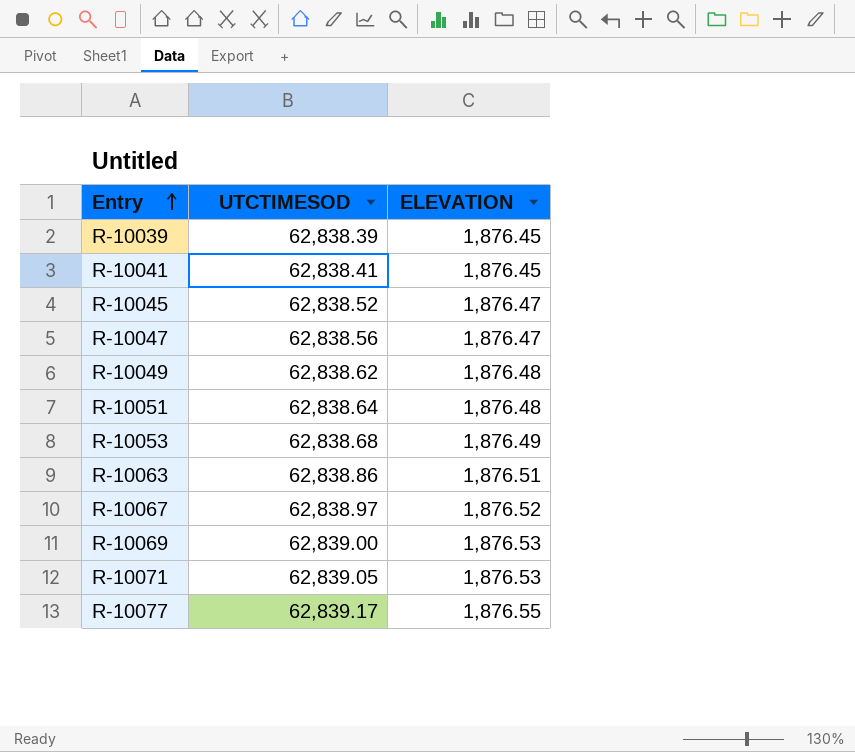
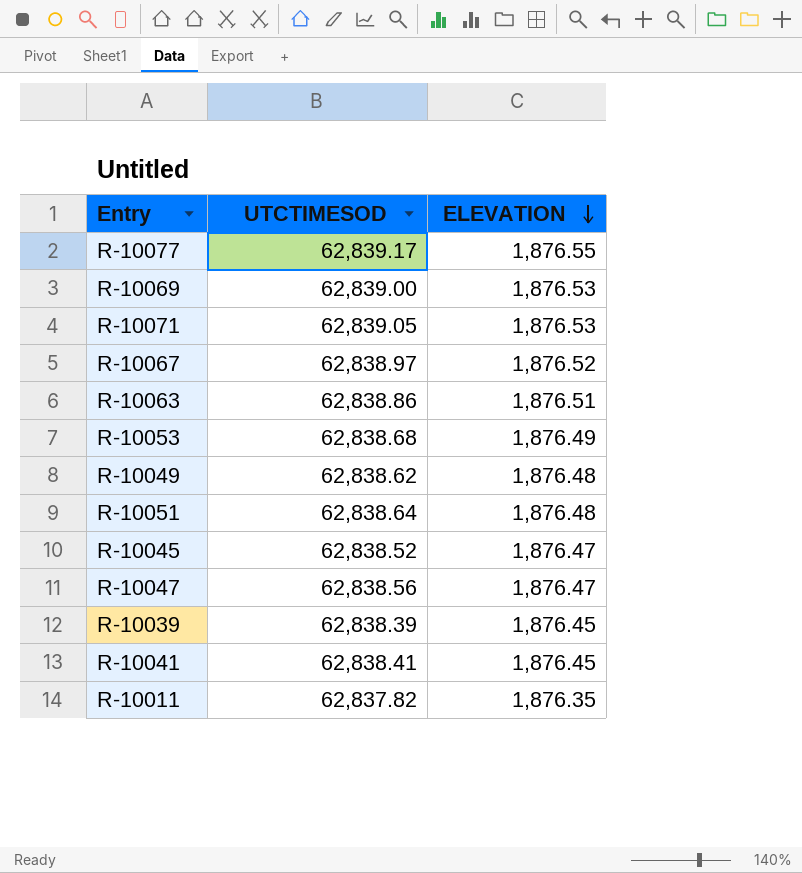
row order: Entry ascending -> ELEVATION descending
row R-10011: none -> 62,837.82 | 1,876.35

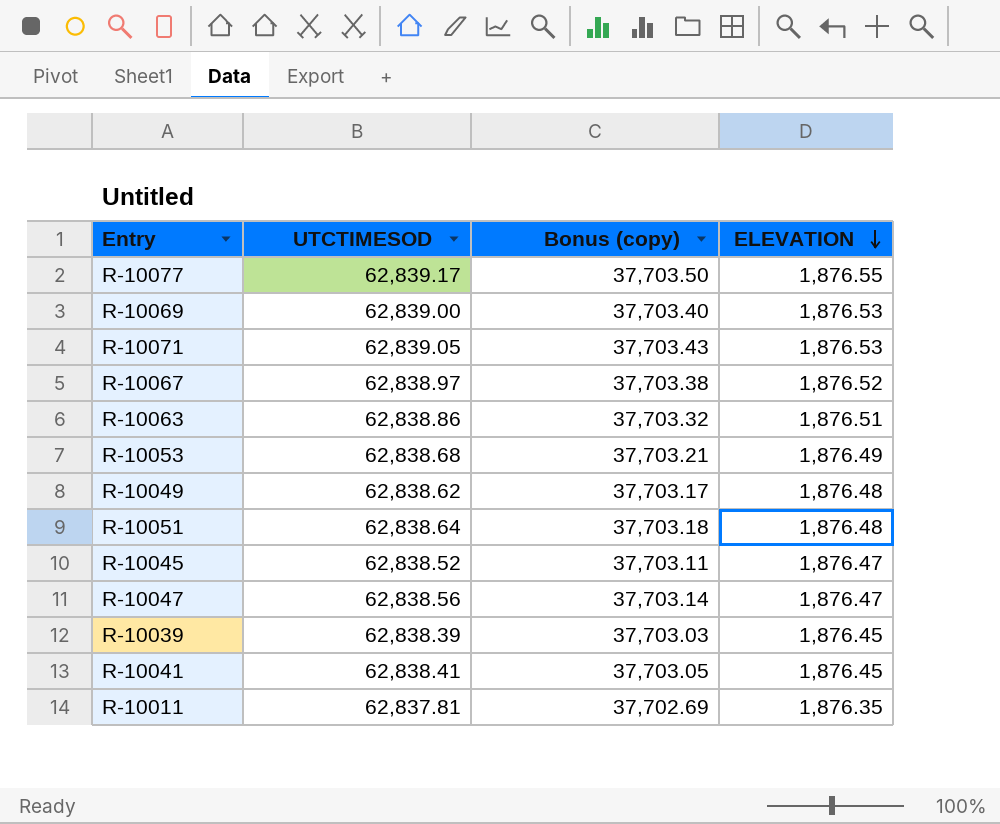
column Bonus (copy) | formula: none -> [UTCTIMESOD] * 0.6
R-10011 | UTCTIMESOD: 62,837.82 -> 62,837.81

